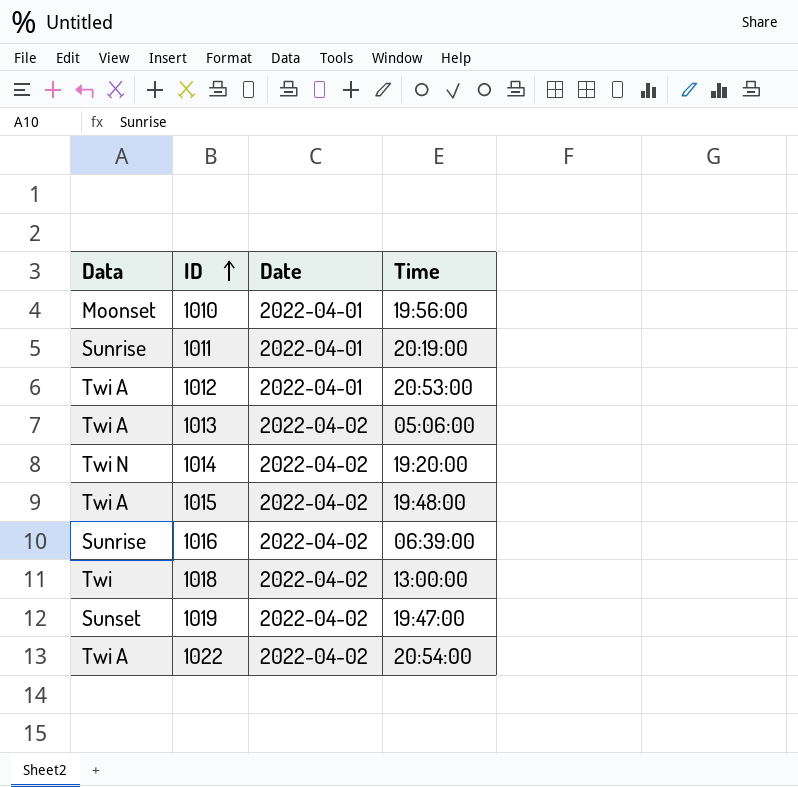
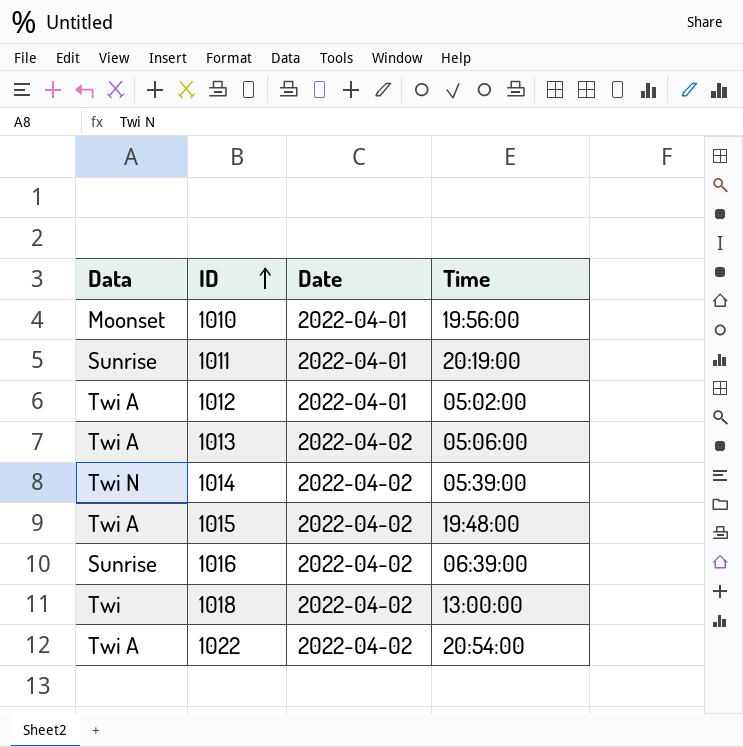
row 1019: Sunset | 2022-04-02 | 19:47:00 -> none
1012 | Time: 20:53:00 -> 05:02:00
1014 | Time: 19:20:00 -> 05:39:00

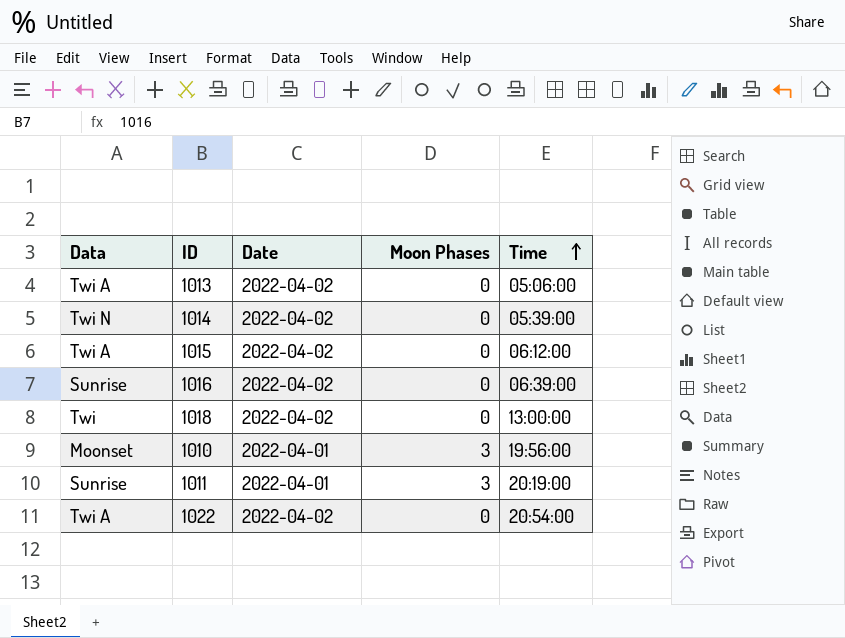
row order: ID ascending -> Time ascending
column Moon Phases | position: none -> 4
row 1012: Twi A | 2022-04-01 | 05:02:00 -> none
1015 | Time: 19:48:00 -> 06:12:00

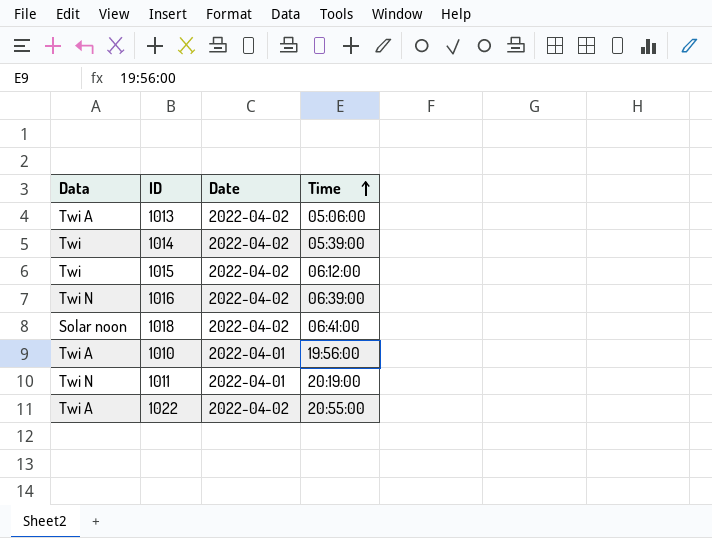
column Moon Phases | position: 4 -> none
1014 | Data: Twi N -> Twi
1015 | Data: Twi A -> Twi
1016 | Data: Sunrise -> Twi N
1018 | Data: Twi -> Solar noon
1018 | Time: 13:00:00 -> 06:41:00
1010 | Data: Moonset -> Twi A
1011 | Data: Sunrise -> Twi N
1022 | Time: 20:54:00 -> 20:55:00

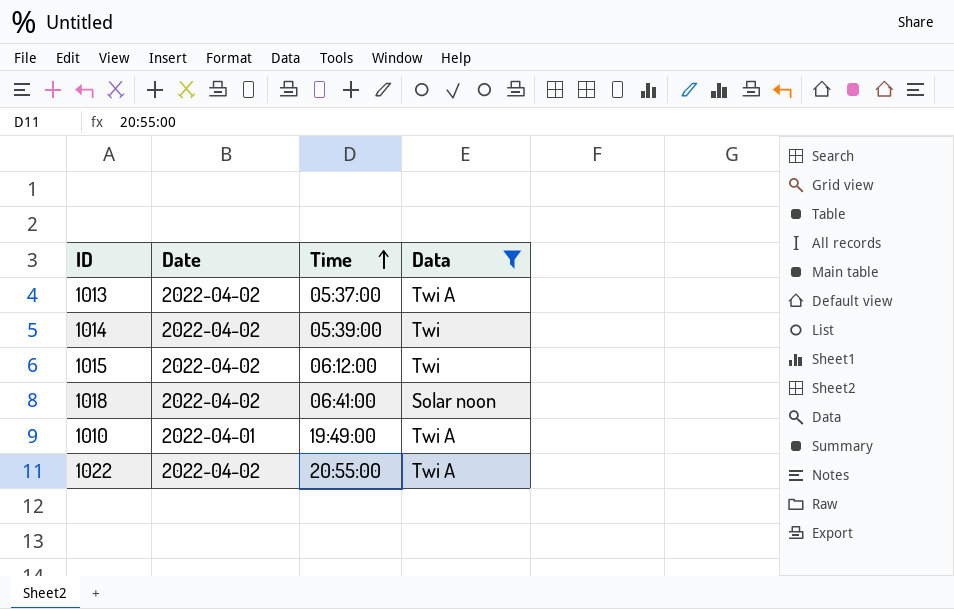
filter: none -> Data != Twi N
column Data | position: 1 -> 4
1013 | Time: 05:06:00 -> 05:37:00
1010 | Time: 19:56:00 -> 19:49:00

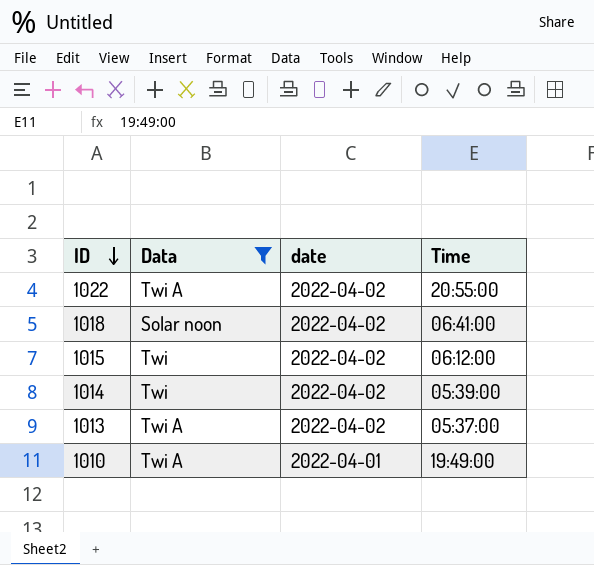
row order: Time ascending -> ID descending
column Data | position: 4 -> 2
column name: Date -> date

